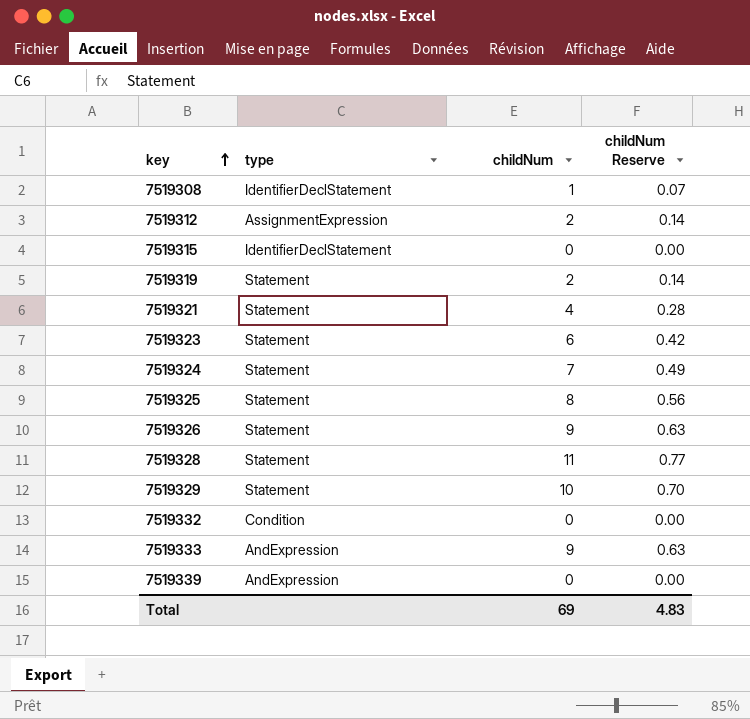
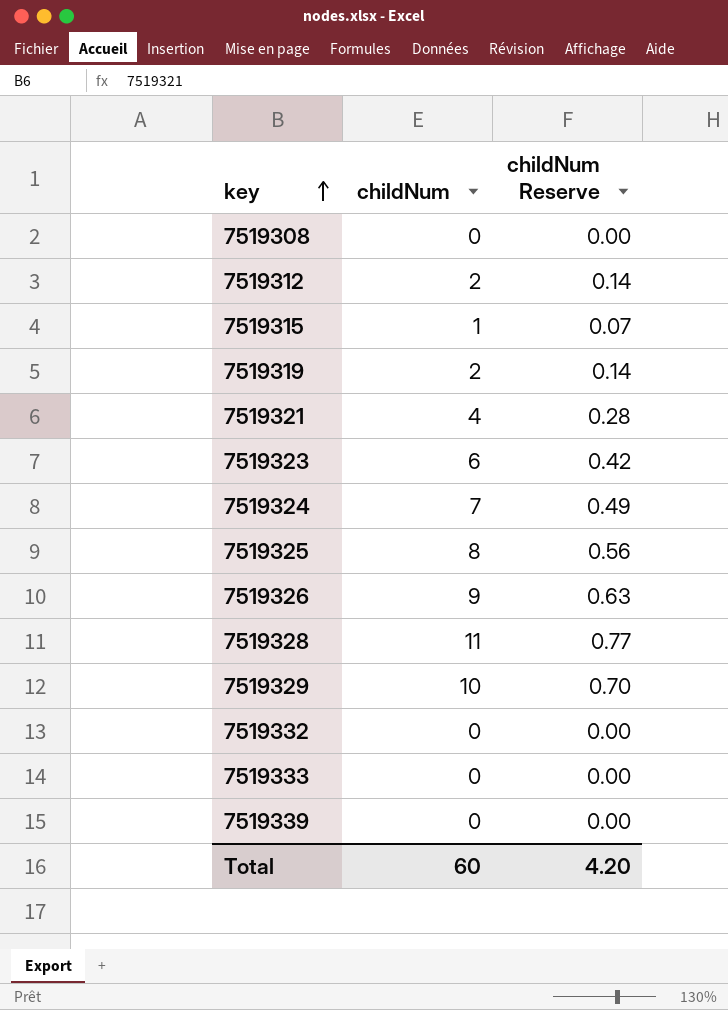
column type | position: 2 -> none
7519308 | childNum: 1 -> 0
7519308 | childNum Reserve: 0.07 -> 0.00
7519315 | childNum: 0 -> 1
7519315 | childNum Reserve: 0.00 -> 0.07
7519333 | childNum: 9 -> 0
7519333 | childNum Reserve: 0.63 -> 0.00
Total | childNum: 69 -> 60
Total | childNum Reserve: 4.83 -> 4.20

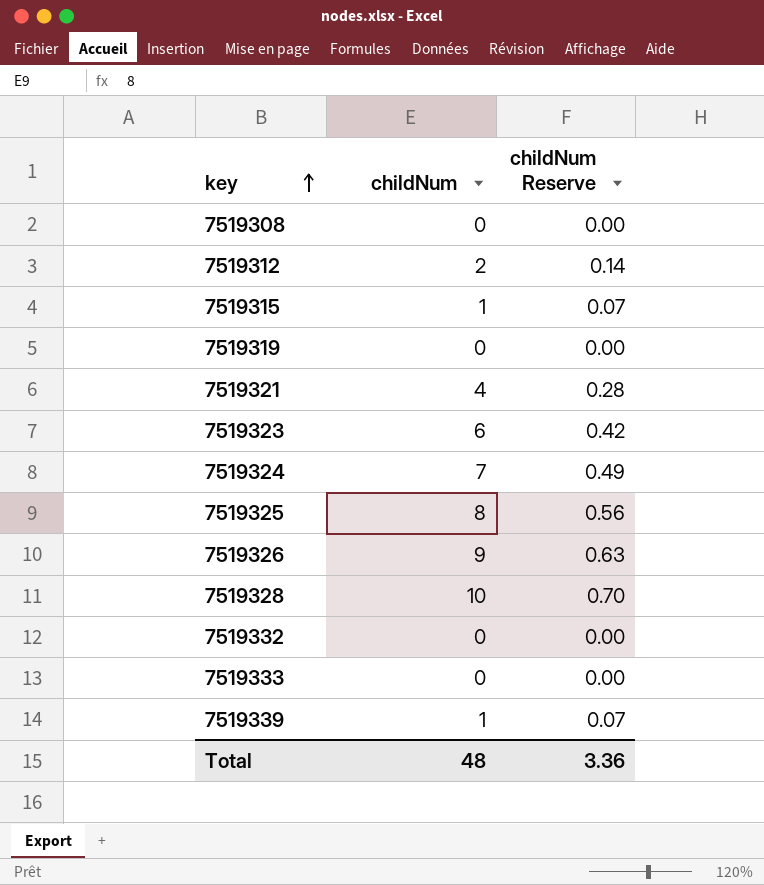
row 7519329: 10 | 0.70 -> none
7519319 | childNum: 2 -> 0
7519319 | childNum Reserve: 0.14 -> 0.00
7519328 | childNum: 11 -> 10
7519328 | childNum Reserve: 0.77 -> 0.70
7519339 | childNum: 0 -> 1
7519339 | childNum Reserve: 0.00 -> 0.07
Total | childNum: 60 -> 48
Total | childNum Reserve: 4.20 -> 3.36

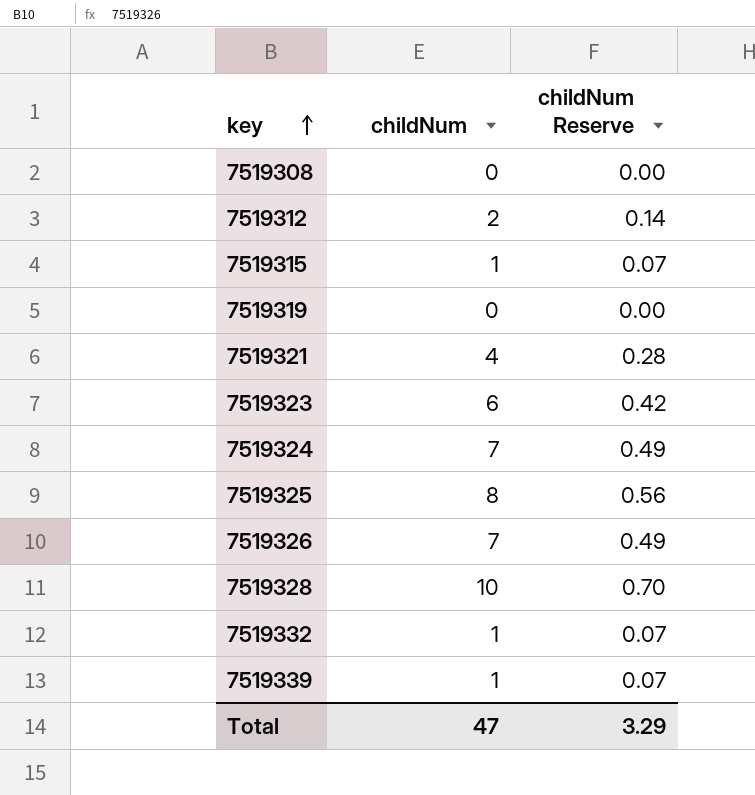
row 7519333: 0 | 0.00 -> none
7519326 | childNum: 9 -> 7
7519326 | childNum Reserve: 0.63 -> 0.49
7519332 | childNum: 0 -> 1
7519332 | childNum Reserve: 0.00 -> 0.07
Total | childNum: 48 -> 47
Total | childNum Reserve: 3.36 -> 3.29

